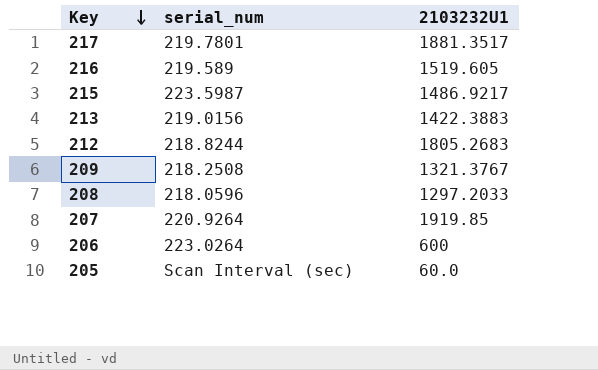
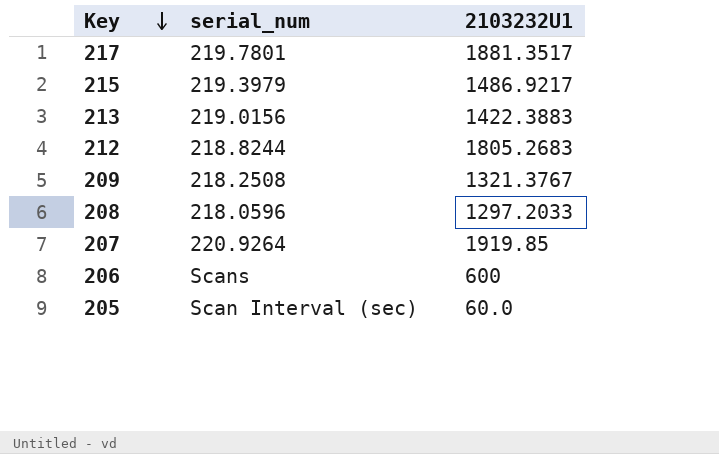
row 216: 219.589 | 1519.605 -> none
215 | serial_num: 223.5987 -> 219.3979
206 | serial_num: 223.0264 -> Scans

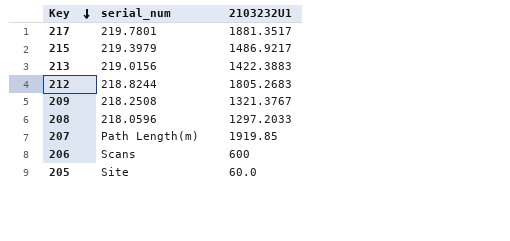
207 | serial_num: 220.9264 -> Path Length(m)
205 | serial_num: Scan Interval (sec) -> Site

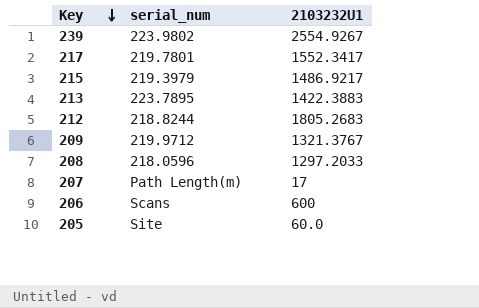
row 239: none -> 223.9802 | 2554.9267
217 | 2103232U1: 1881.3517 -> 1552.3417
213 | serial_num: 219.0156 -> 223.7895
209 | serial_num: 218.2508 -> 219.9712
207 | 2103232U1: 1919.85 -> 17

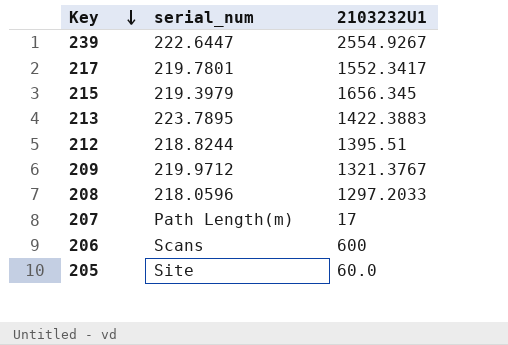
239 | serial_num: 223.9802 -> 222.6447
215 | 2103232U1: 1486.9217 -> 1656.345
212 | 2103232U1: 1805.2683 -> 1395.51

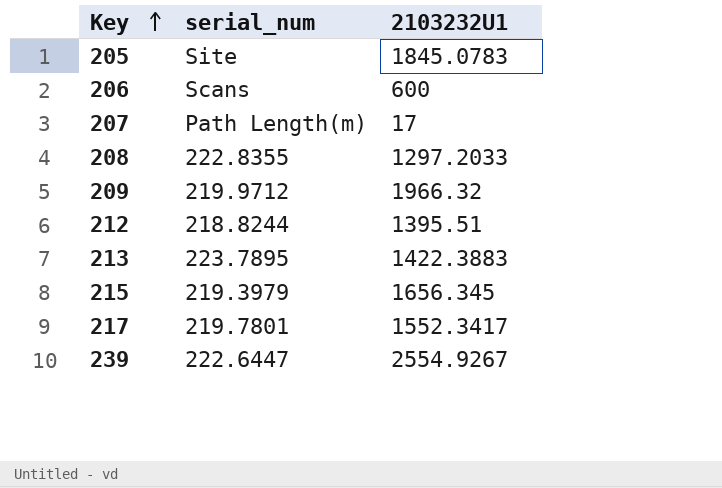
row order: Key descending -> Key ascending
205 | 2103232U1: 60.0 -> 1845.0783
208 | serial_num: 218.0596 -> 222.8355
209 | 2103232U1: 1321.3767 -> 1966.32

